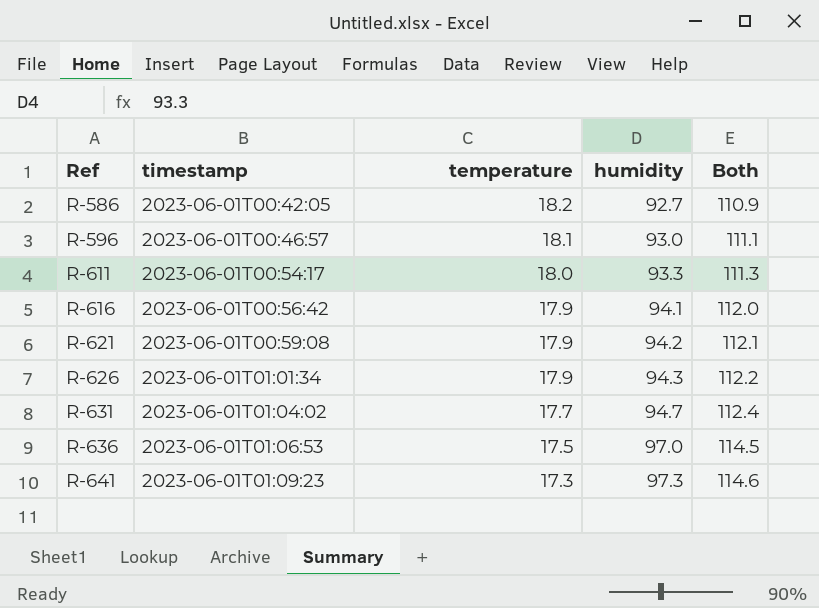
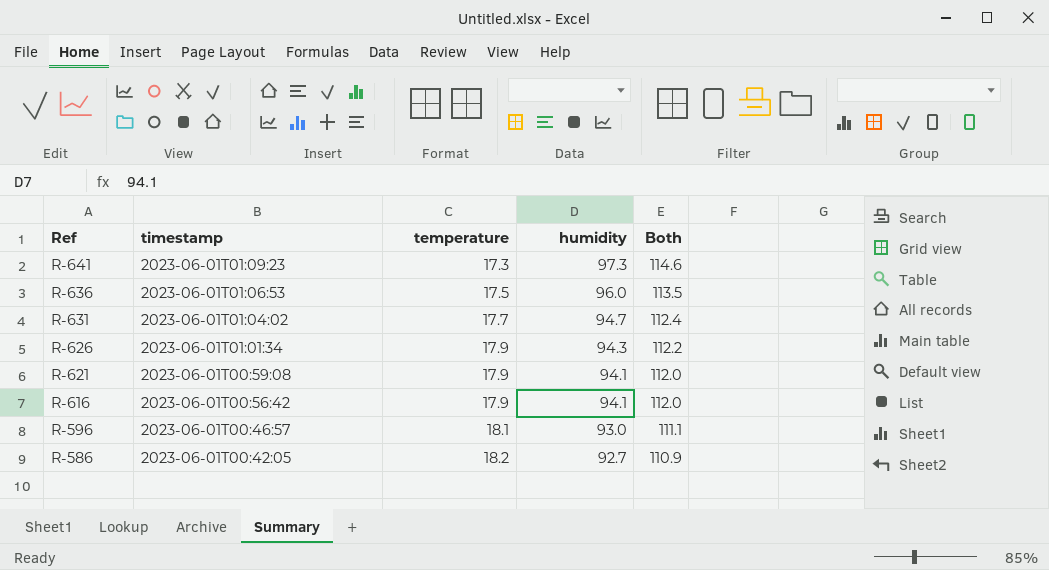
row order: Ref ascending -> Ref descending
row R-611: 2023-06-01T00:54:17 | 18.0 | 93.3 | 111.3 -> none
R-636 | humidity: 97.0 -> 96.0
R-636 | Both: 114.5 -> 113.5
R-621 | humidity: 94.2 -> 94.1
R-621 | Both: 112.1 -> 112.0

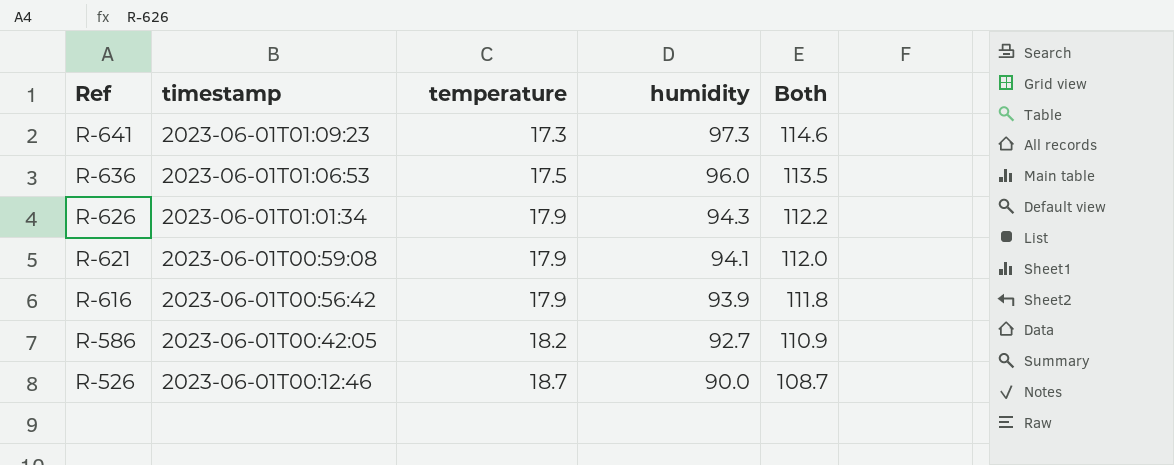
row R-631: 2023-06-01T01:04:02 | 17.7 | 94.7 | 112.4 -> none
row R-596: 2023-06-01T00:46:57 | 18.1 | 93.0 | 111.1 -> none
R-616 | humidity: 94.1 -> 93.9
R-616 | Both: 112.0 -> 111.8
row R-526: none -> 2023-06-01T00:12:46 | 18.7 | 90.0 | 108.7

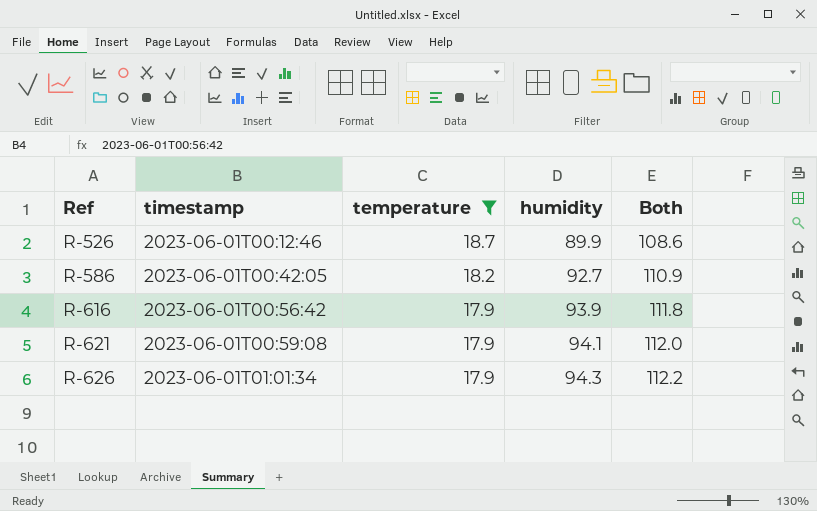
filter: none -> temperature >= 17.9
row order: Ref descending -> Ref ascending
R-526 | humidity: 90.0 -> 89.9
R-526 | Both: 108.7 -> 108.6

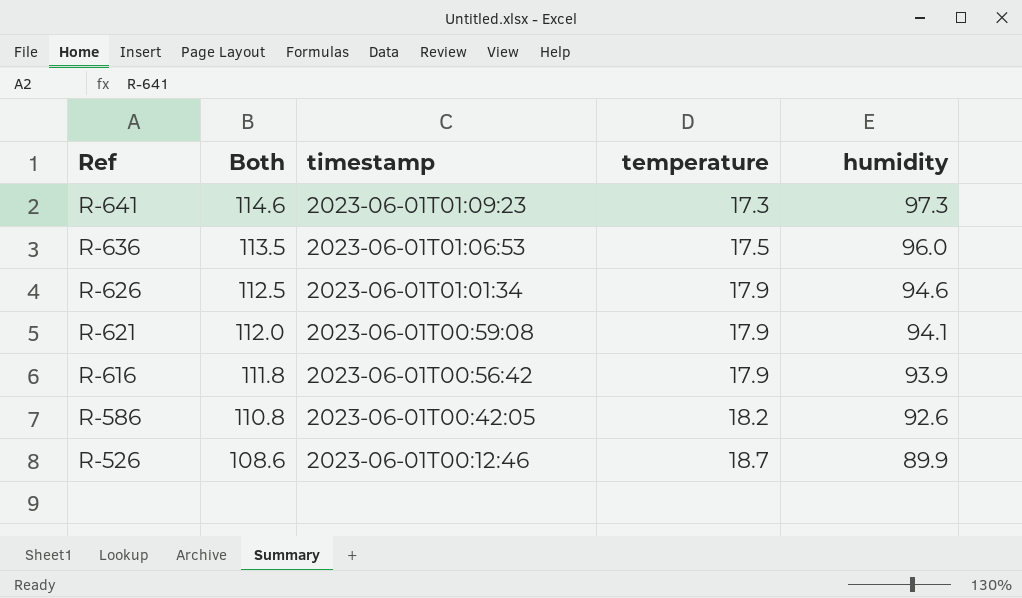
filter: temperature >= 17.9 -> none
row order: Ref ascending -> Ref descending
column Both | position: 5 -> 2
R-626 | Both: 112.2 -> 112.5
R-626 | humidity: 94.3 -> 94.6
R-586 | Both: 110.9 -> 110.8
R-586 | humidity: 92.7 -> 92.6

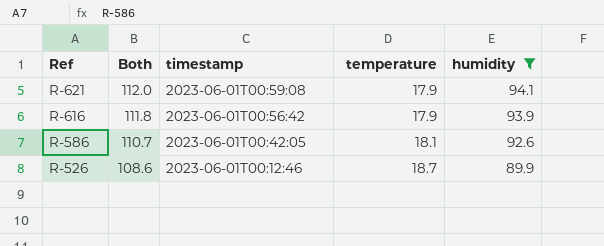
filter: none -> humidity <= 94.1
R-586 | Both: 110.8 -> 110.7
R-586 | temperature: 18.2 -> 18.1

